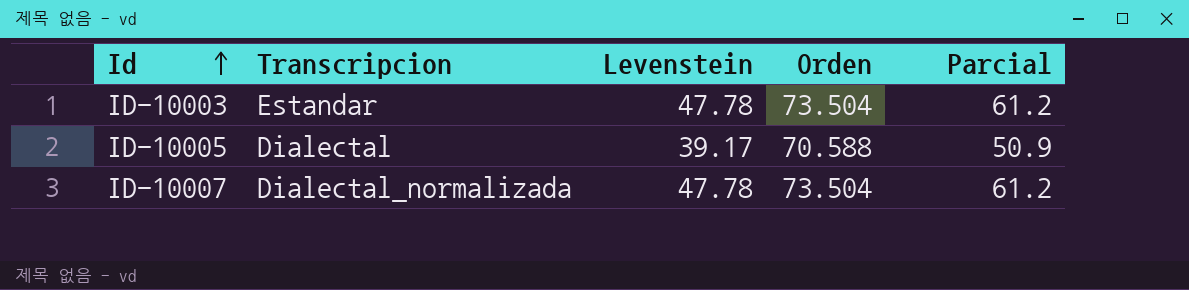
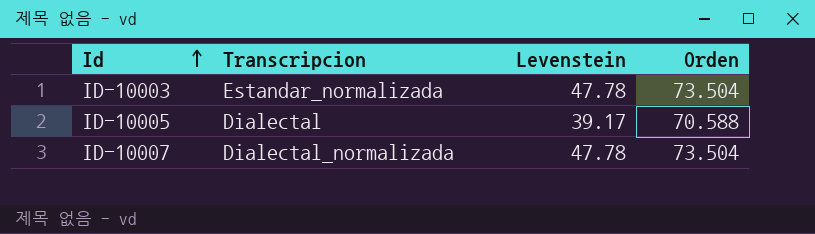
column Parcial | position: 5 -> none
ID-10003 | Transcripcion: Estandar -> Estandar_normalizada

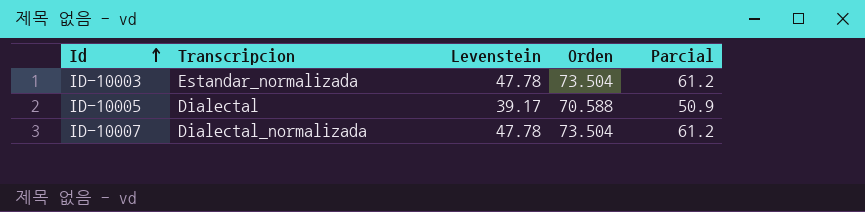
column Parcial | position: none -> 5

